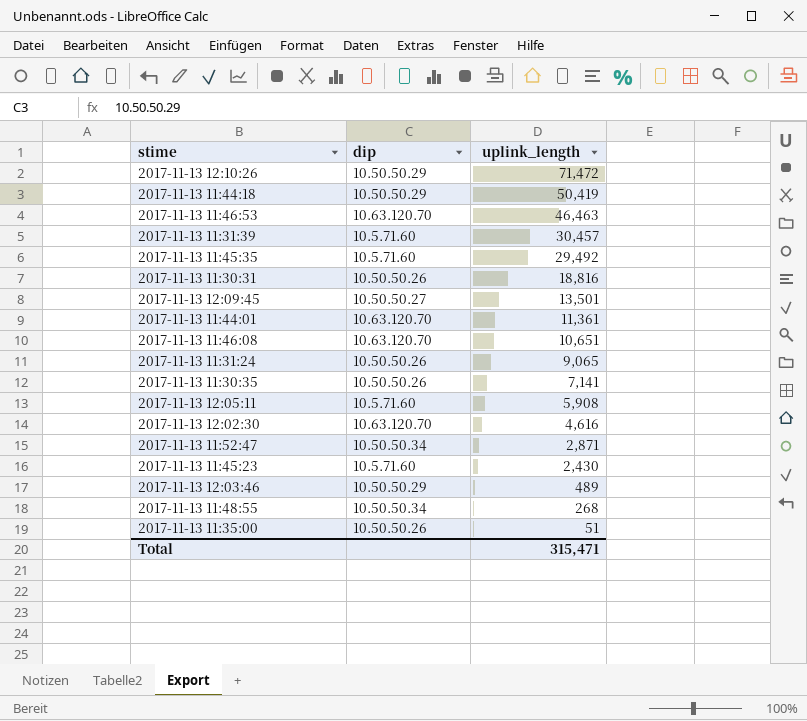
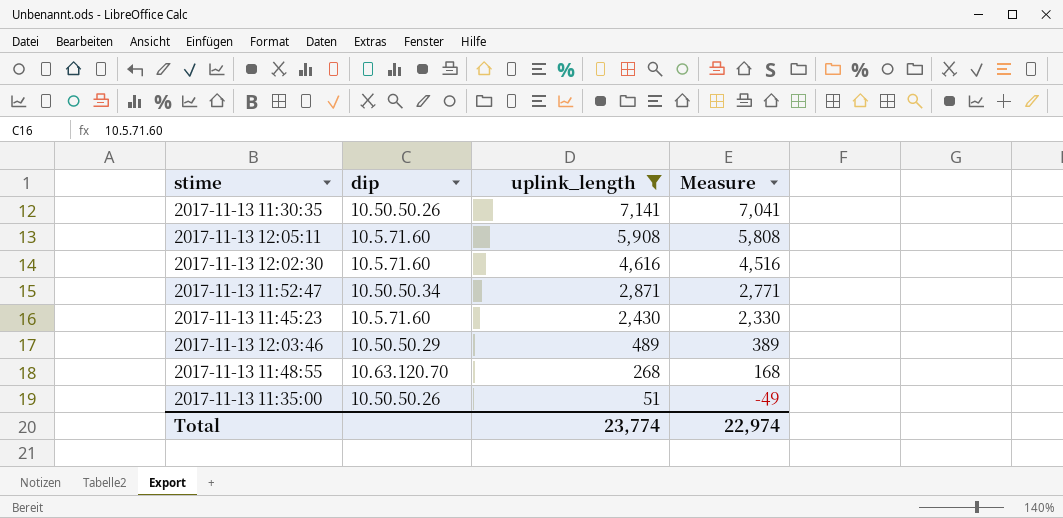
filter: none -> uplink_length <= 7,141
column Measure | formula: none -> [uplink_length] - 100
2017-11-13 12:02:30 | dip: 10.63.120.70 -> 10.5.71.60
2017-11-13 11:48:55 | dip: 10.50.50.34 -> 10.63.120.70
Total | uplink_length: 315,471 -> 23,774

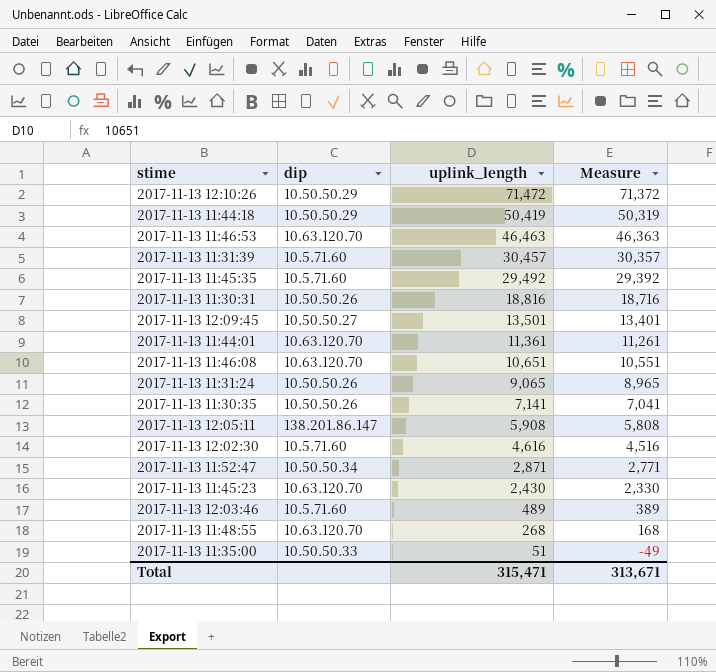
filter: uplink_length <= 7,141 -> none
2017-11-13 12:05:11 | dip: 10.5.71.60 -> 138.201.86.147
2017-11-13 11:45:23 | dip: 10.5.71.60 -> 10.63.120.70
2017-11-13 12:03:46 | dip: 10.50.50.29 -> 10.5.71.60
2017-11-13 11:35:00 | dip: 10.50.50.26 -> 10.50.50.33
Total | uplink_length: 23,774 -> 315,471
Total | Measure: 22,974 -> 313,671

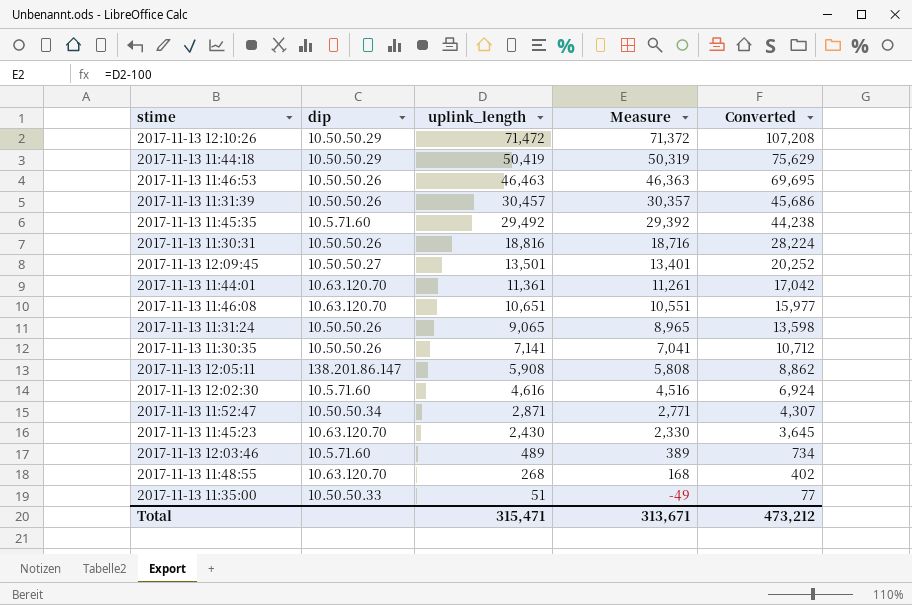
column Converted | formula: none -> [uplink_length] * 1.5
2017-11-13 11:46:53 | dip: 10.63.120.70 -> 10.50.50.26
2017-11-13 11:31:39 | dip: 10.5.71.60 -> 10.50.50.26

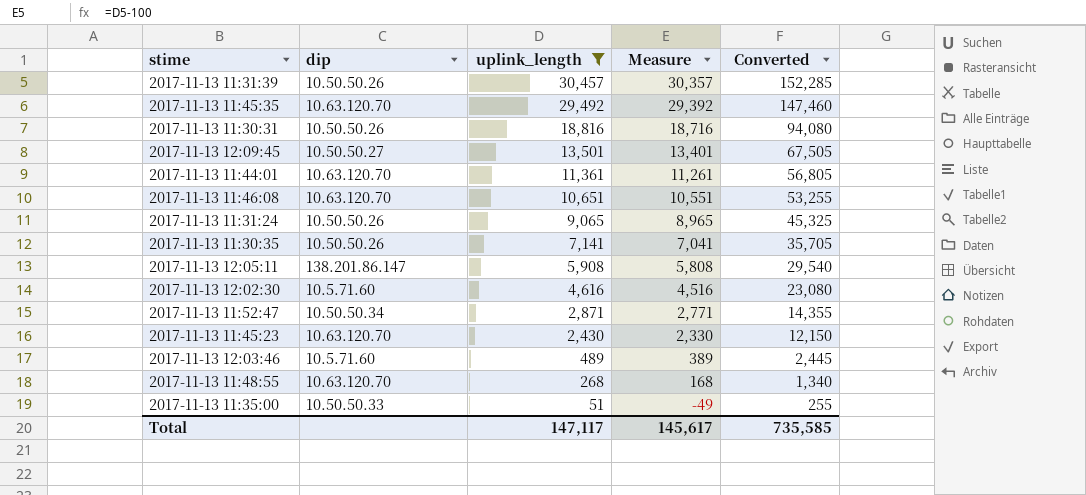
filter: none -> uplink_length <= 30,457
column Converted | formula: [uplink_length] * 1.5 -> [uplink_length] * 5
2017-11-13 11:45:35 | dip: 10.5.71.60 -> 10.63.120.70
Total | uplink_length: 315,471 -> 147,117
Total | Measure: 313,671 -> 145,617
Total | Converted: 473,212 -> 735,585

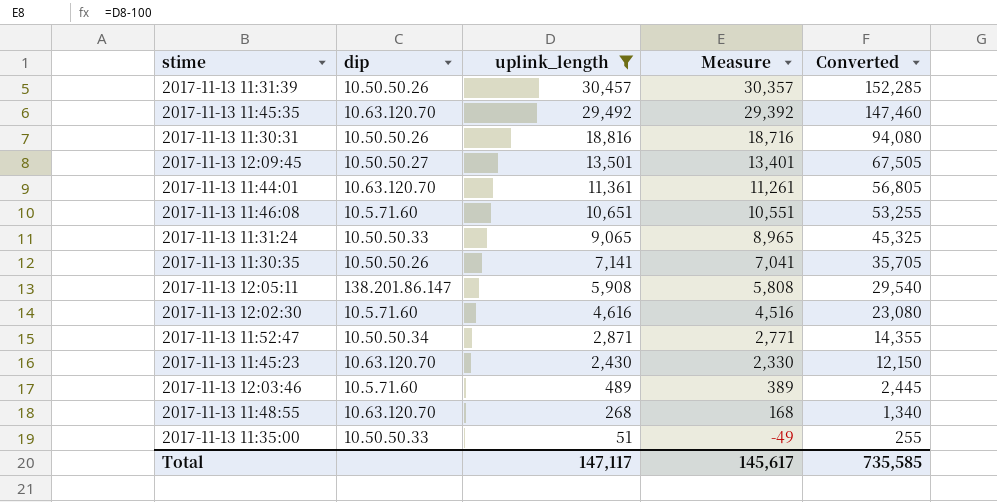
2017-11-13 11:46:08 | dip: 10.63.120.70 -> 10.5.71.60
2017-11-13 11:31:24 | dip: 10.50.50.26 -> 10.50.50.33

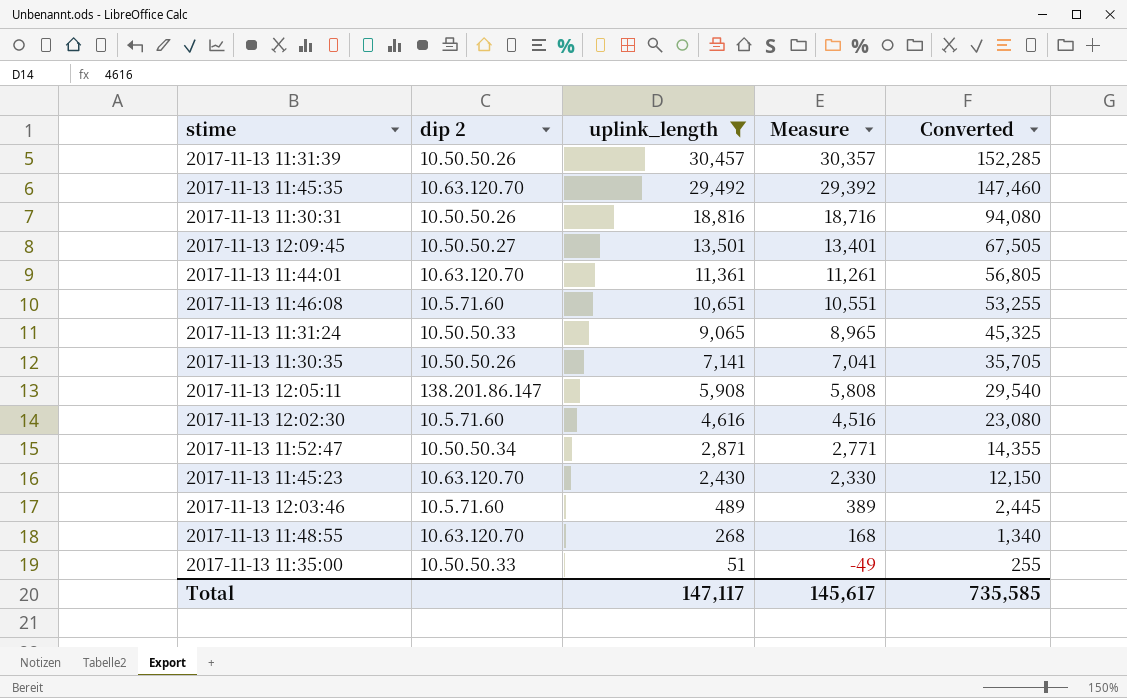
column name: dip -> dip 2

